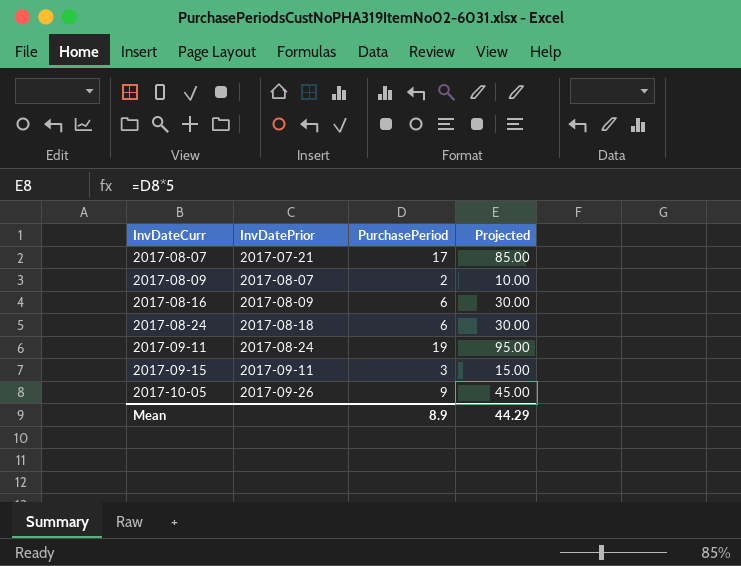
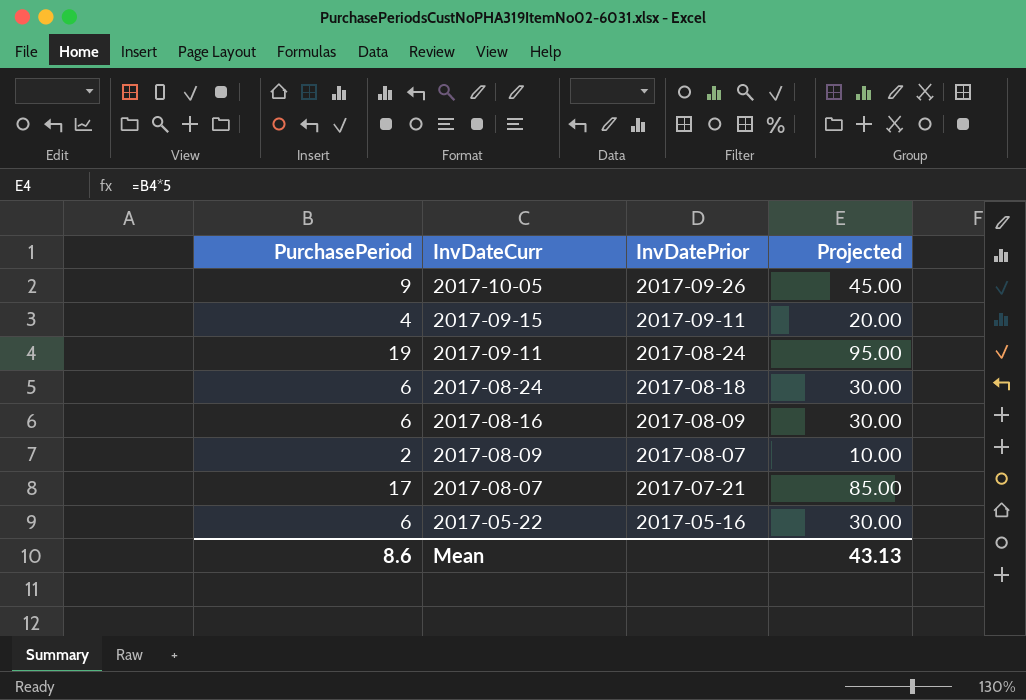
row order: InvDateCurr ascending -> InvDateCurr descending
column PurchasePeriod | position: 3 -> 1
2017-09-15 | PurchasePeriod: 3 -> 4
2017-09-15 | Projected: 15.00 -> 20.00
row 2017-05-22: none -> 6 | 2017-05-16 | 30.00
Mean | PurchasePeriod: 8.9 -> 8.6
Mean | Projected: 44.29 -> 43.13

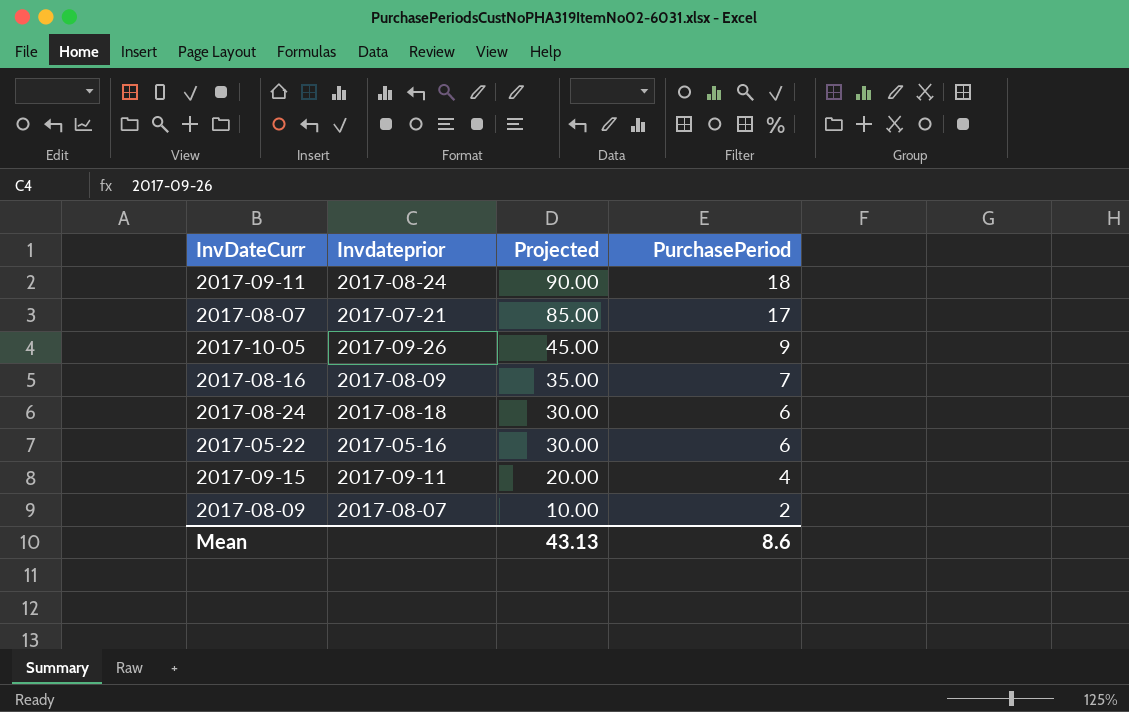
row order: InvDateCurr descending -> Projected descending
column name: InvDatePrior -> Invdateprior
column PurchasePeriod | position: 1 -> 4
2017-09-11 | Projected: 95.00 -> 90.00
2017-09-11 | PurchasePeriod: 19 -> 18
2017-08-16 | Projected: 30.00 -> 35.00
2017-08-16 | PurchasePeriod: 6 -> 7

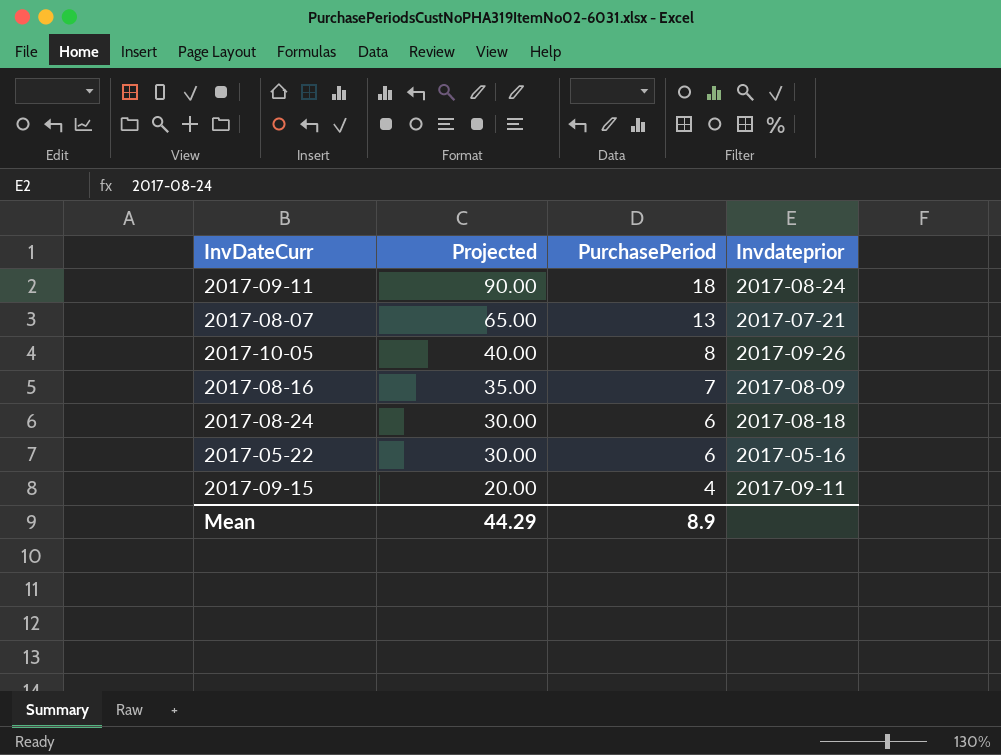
column Invdateprior | position: 2 -> 4
row 2017-08-09: 2017-08-07 | 10.00 | 2 -> none
2017-08-07 | Projected: 85.00 -> 65.00
2017-08-07 | PurchasePeriod: 17 -> 13
2017-10-05 | Projected: 45.00 -> 40.00
2017-10-05 | PurchasePeriod: 9 -> 8
Mean | Projected: 43.13 -> 44.29
Mean | PurchasePeriod: 8.6 -> 8.9

